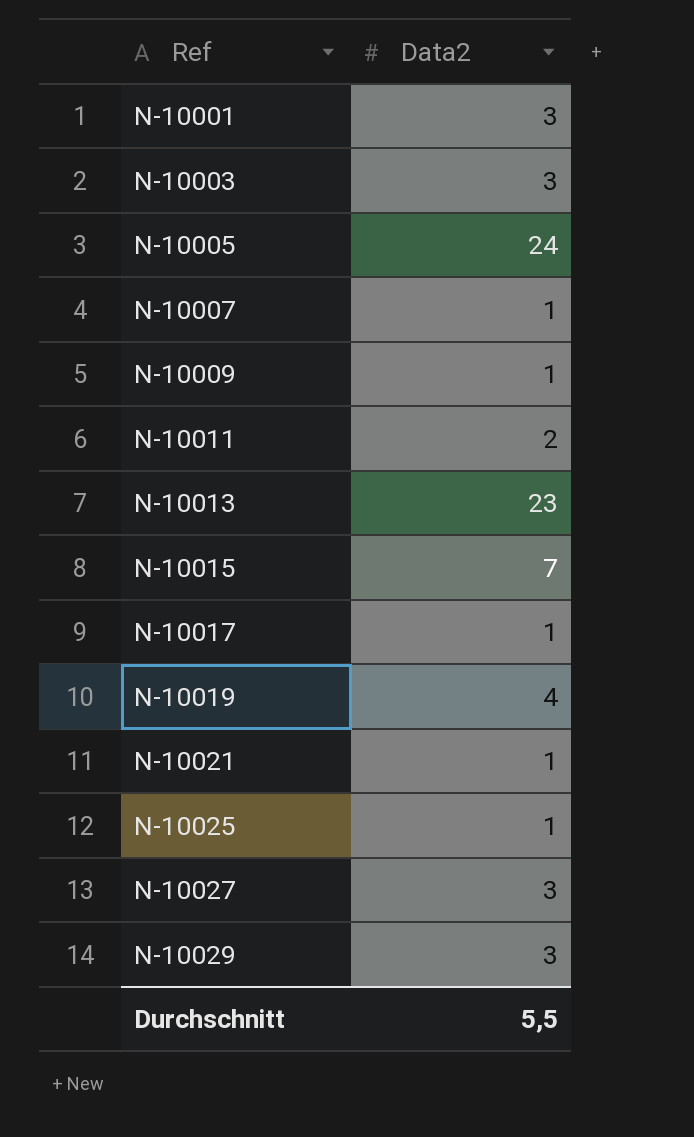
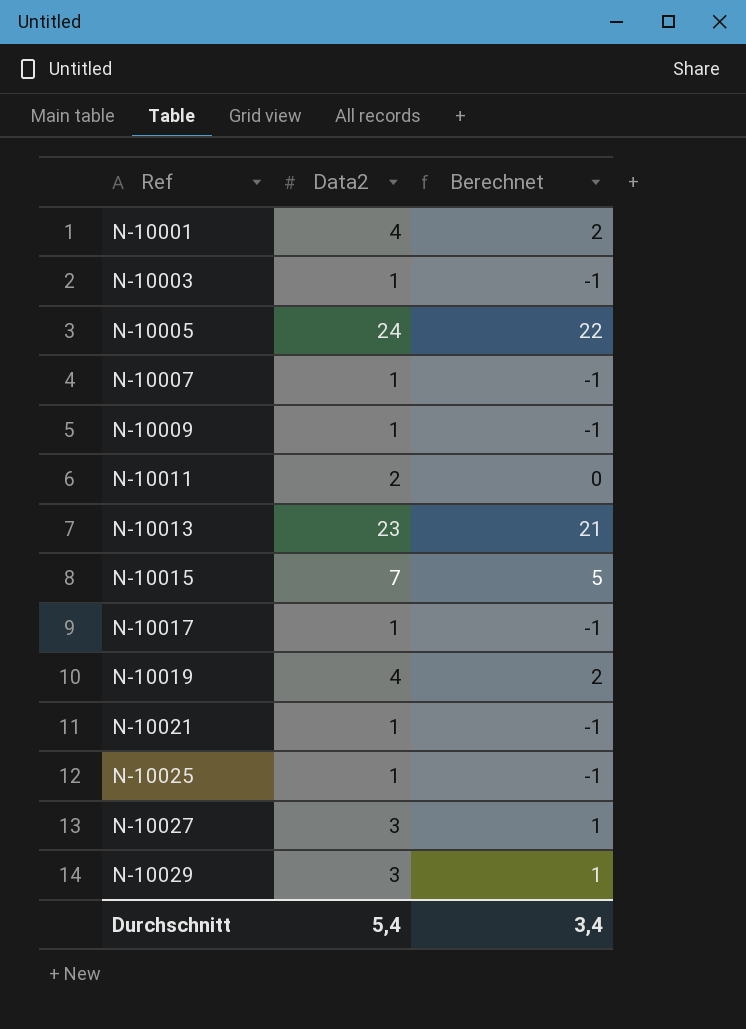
column Berechnet | formula: none -> [Data2] - 2
N-10001 | Data2: 3 -> 4
N-10003 | Data2: 3 -> 1
Durchschnitt | Data2: 5,5 -> 5,4

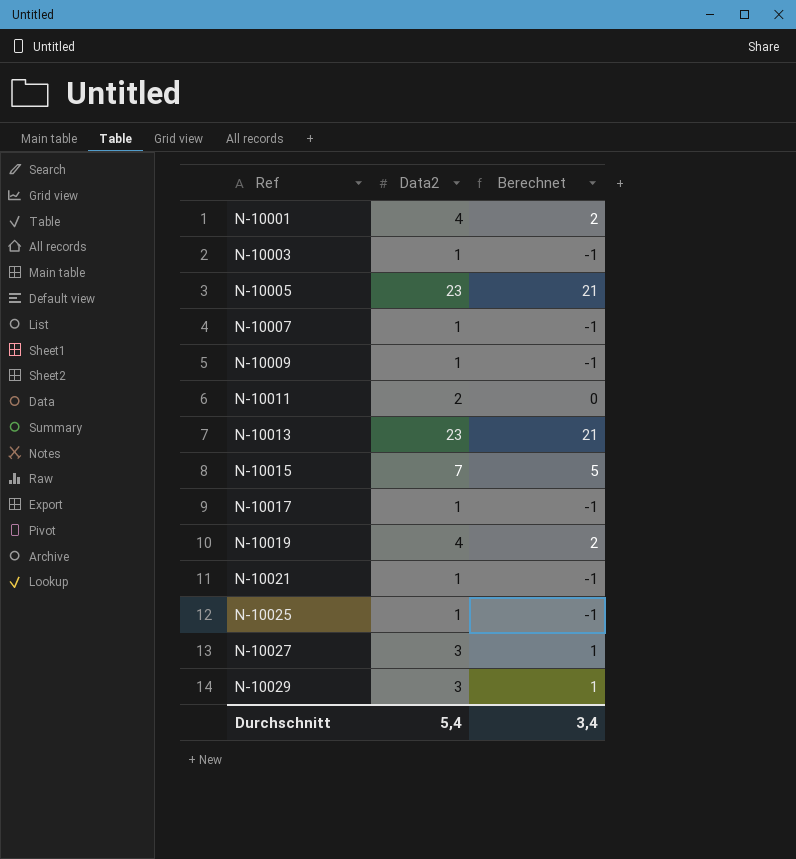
N-10005 | Data2: 24 -> 23
N-10005 | Berechnet: 22 -> 21

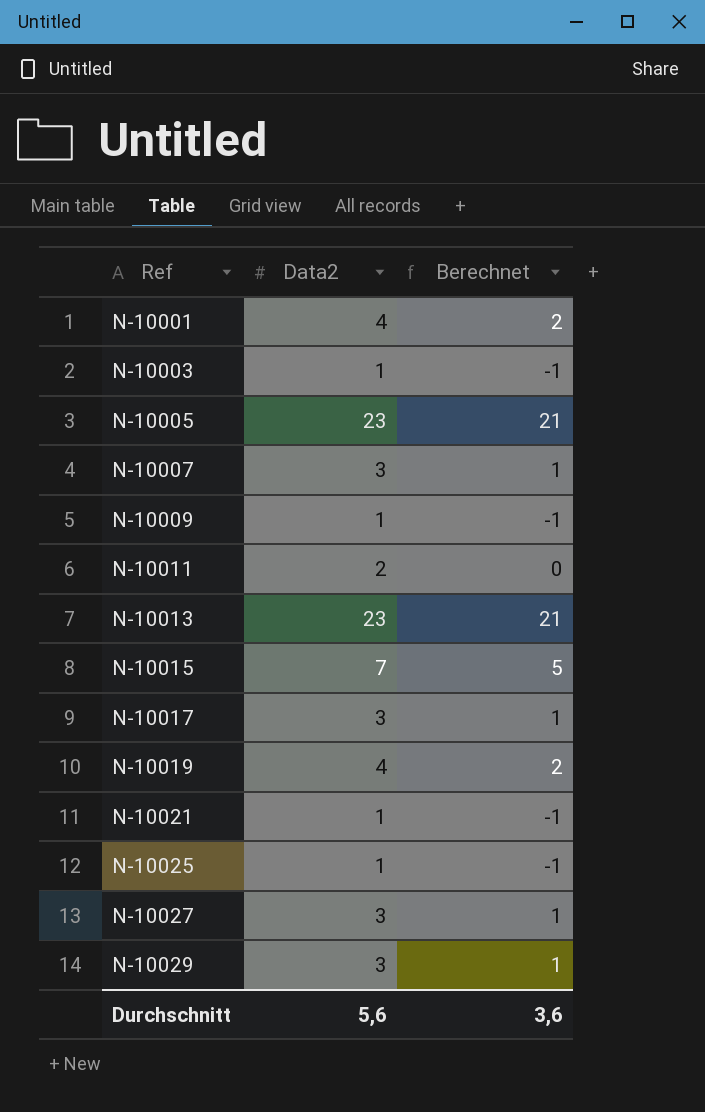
N-10007 | Data2: 1 -> 3
N-10007 | Berechnet: -1 -> 1
N-10017 | Data2: 1 -> 3
N-10017 | Berechnet: -1 -> 1
Durchschnitt | Data2: 5,4 -> 5,6
Durchschnitt | Berechnet: 3,4 -> 3,6

